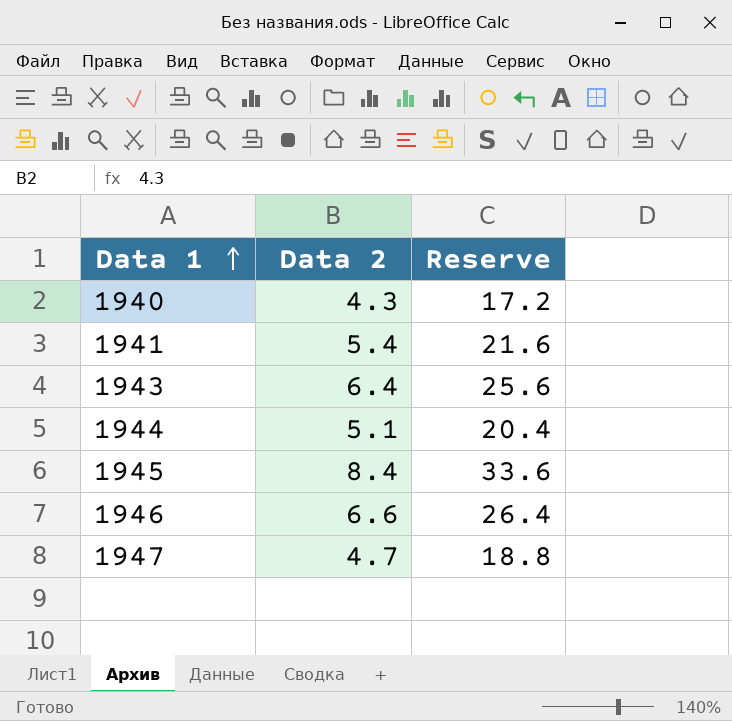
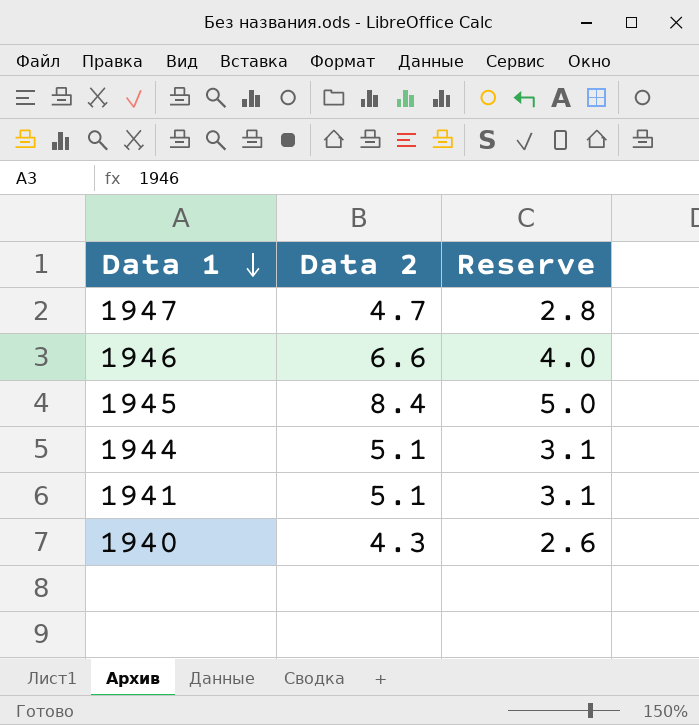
row order: Data 1 ascending -> Data 1 descending
column Reserve | formula: [Data 2] * 4 -> [Data 2] * 0.6
row 1943: 6.4 | 25.6 -> none
1941 | Data 2: 5.4 -> 5.1

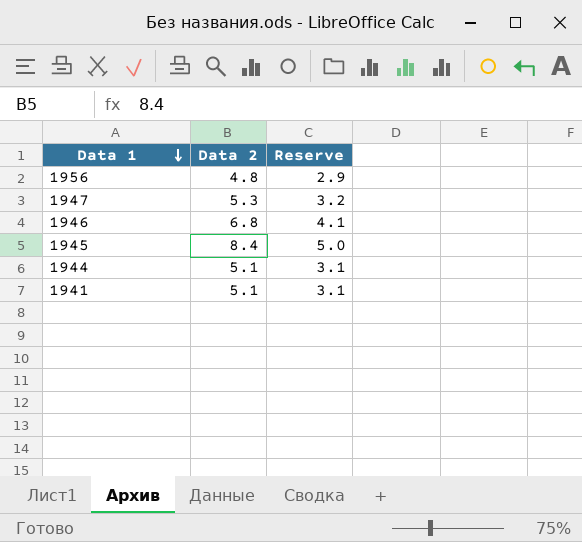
row 1940: 4.3 | 2.6 -> none
row 1956: none -> 4.8 | 2.9
1947 | Data 2: 4.7 -> 5.3
1947 | Reserve: 2.8 -> 3.2
1946 | Data 2: 6.6 -> 6.8
1946 | Reserve: 4.0 -> 4.1

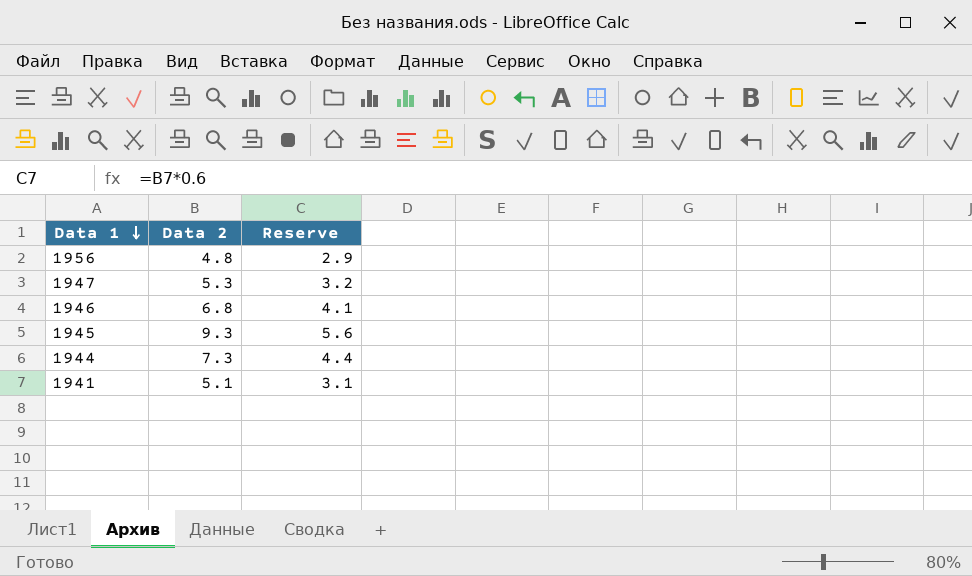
1945 | Data 2: 8.4 -> 9.3
1945 | Reserve: 5.0 -> 5.6
1944 | Data 2: 5.1 -> 7.3
1944 | Reserve: 3.1 -> 4.4

